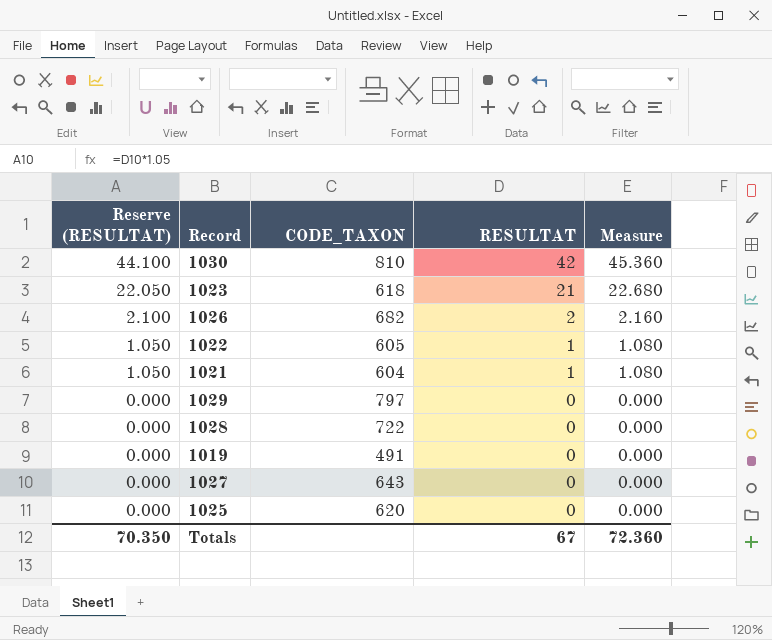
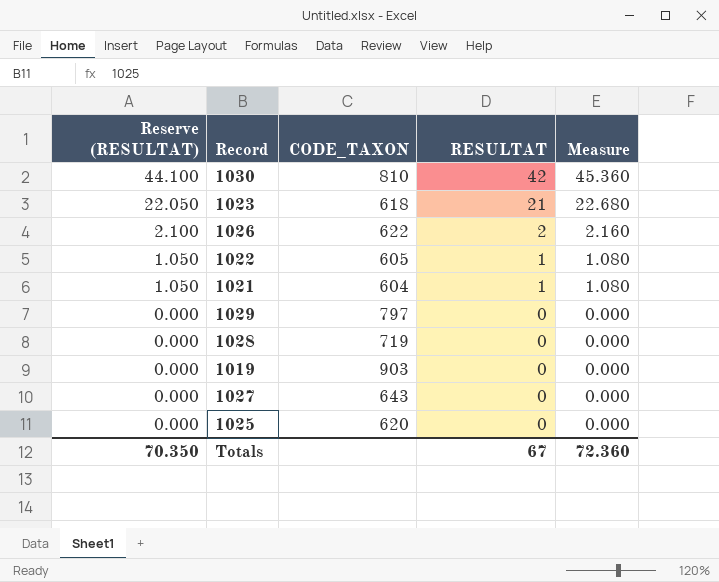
1026 | CODE_TAXON: 682 -> 622
1028 | CODE_TAXON: 722 -> 719
1019 | CODE_TAXON: 491 -> 903

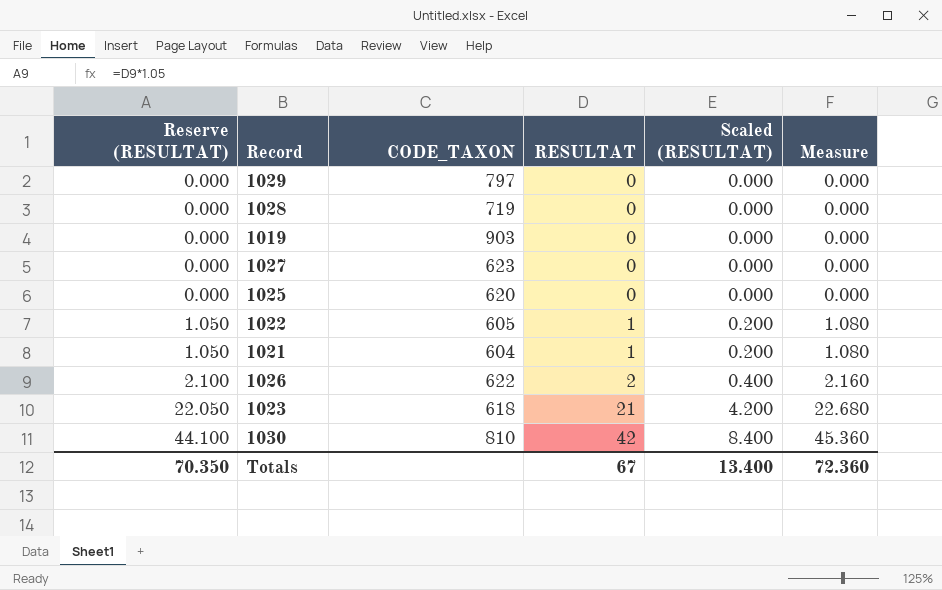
row order: Reserve (RESULTAT) descending -> Reserve (RESULTAT) ascending
column Scaled (RESULTAT) | formula: none -> [RESULTAT] * 0.2
1027 | CODE_TAXON: 643 -> 623

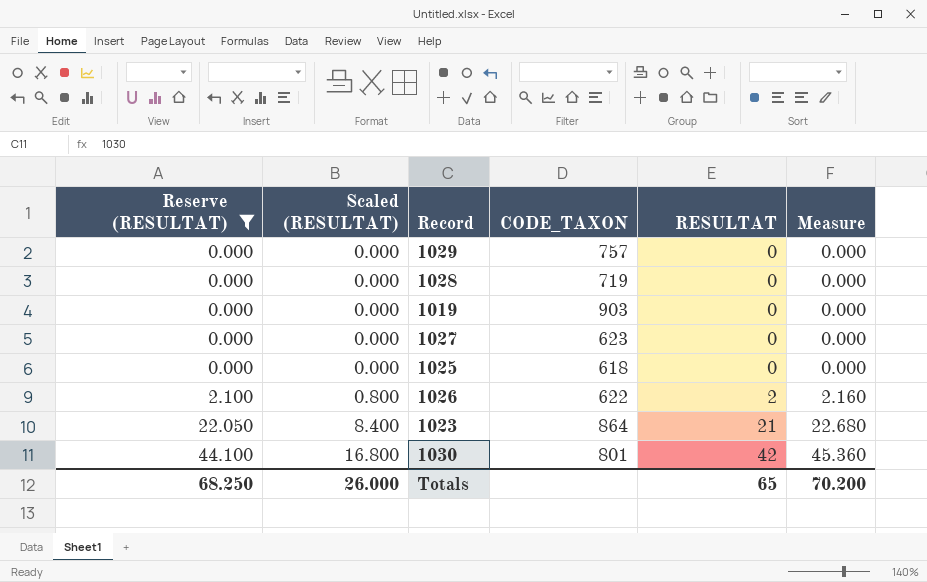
filter: none -> Reserve (RESULTAT) != 1.050
column Scaled (RESULTAT) | formula: [RESULTAT] * 0.2 -> [RESULTAT] * 0.4
column Scaled (RESULTAT) | position: 5 -> 2
1029 | CODE_TAXON: 797 -> 757
1025 | CODE_TAXON: 620 -> 618
1023 | CODE_TAXON: 618 -> 864
1030 | CODE_TAXON: 810 -> 801
Totals | Reserve (RESULTAT): 70.350 -> 68.250
Totals | Scaled (RESULTAT): 13.400 -> 26.000
Totals | RESULTAT: 67 -> 65
Totals | Measure: 72.360 -> 70.200

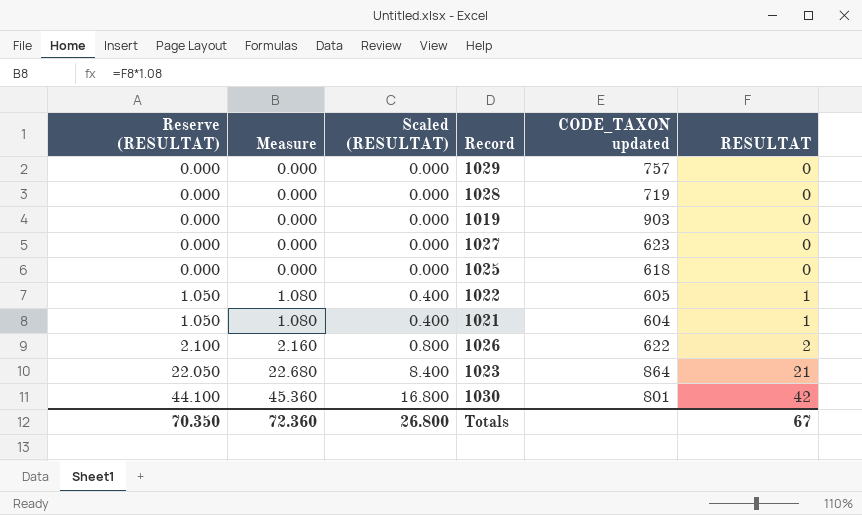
filter: Reserve (RESULTAT) != 1.050 -> none
column Measure | position: 6 -> 2
column name: CODE_TAXON -> CODE_TAXON updated
Totals | Reserve (RESULTAT): 68.250 -> 70.350
Totals | Measure: 70.200 -> 72.360
Totals | Scaled (RESULTAT): 26.000 -> 26.800
Totals | RESULTAT: 65 -> 67

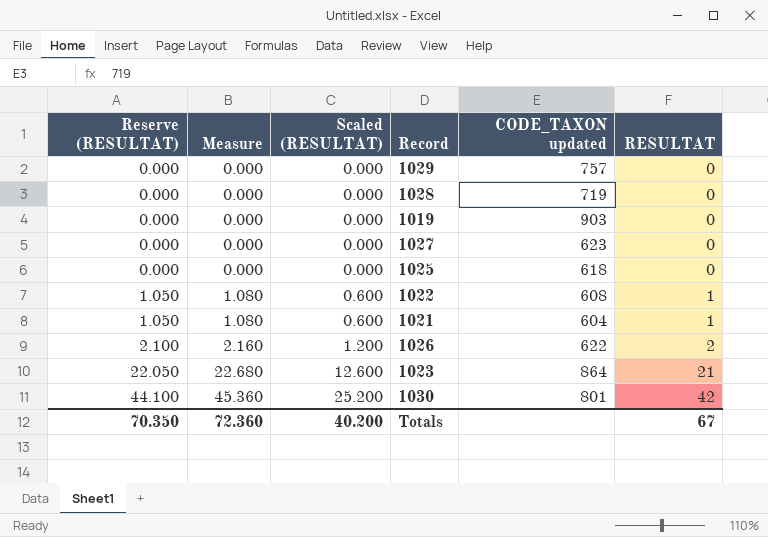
column Scaled (RESULTAT) | formula: [RESULTAT] * 0.4 -> [RESULTAT] * 0.6
1022 | CODE_TAXON updated: 605 -> 608
Totals | Scaled (RESULTAT): 26.800 -> 40.200

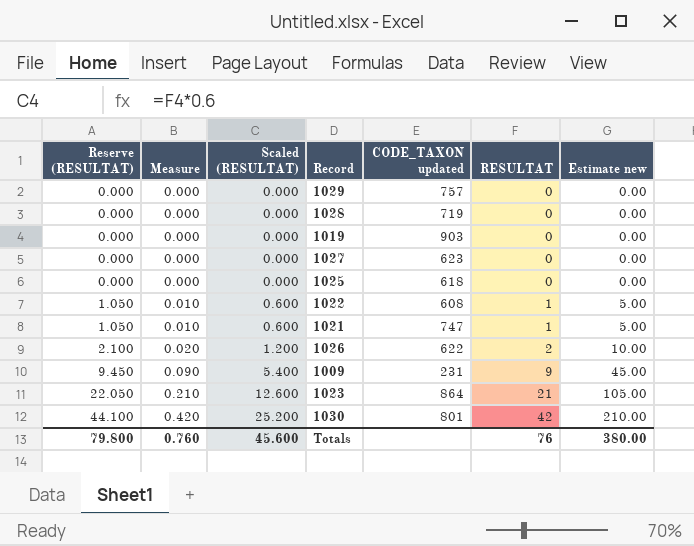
column Measure | formula: [RESULTAT] * 1.08 -> [RESULTAT] * 0.01
column Estimate new | formula: none -> [RESULTAT] * 5
1021 | CODE_TAXON updated: 604 -> 747
row 1009: none -> 9.450 | 0.090 | 5.400 | 231 | 9 | 45.00
Totals | Reserve (RESULTAT): 70.350 -> 79.800
Totals | Measure: 72.360 -> 0.760
Totals | Scaled (RESULTAT): 40.200 -> 45.600
Totals | RESULTAT: 67 -> 76

